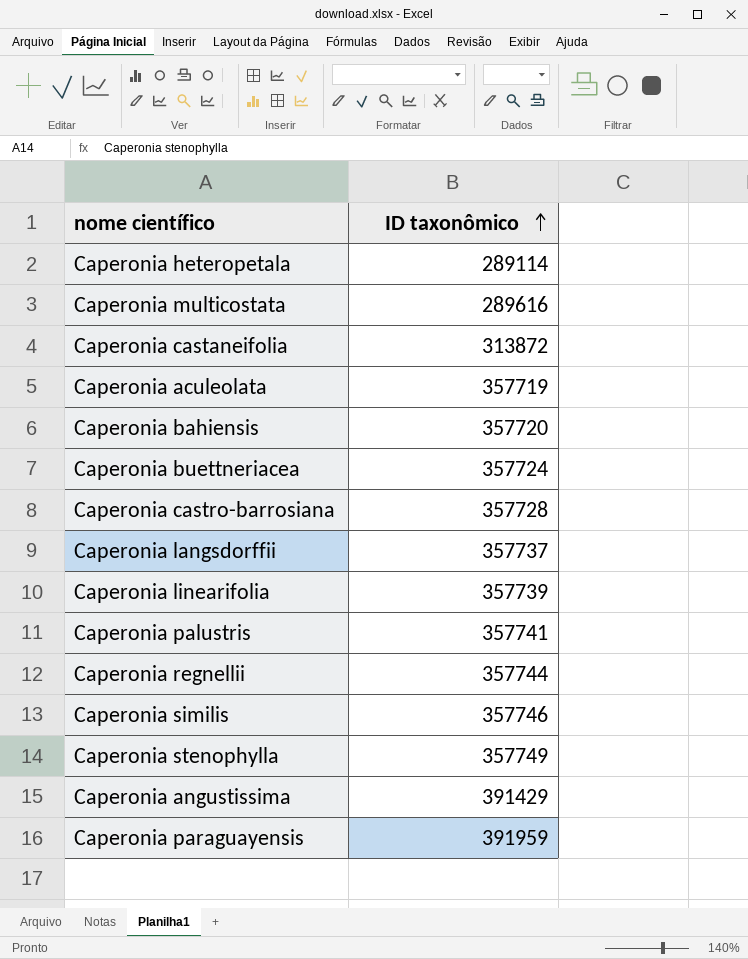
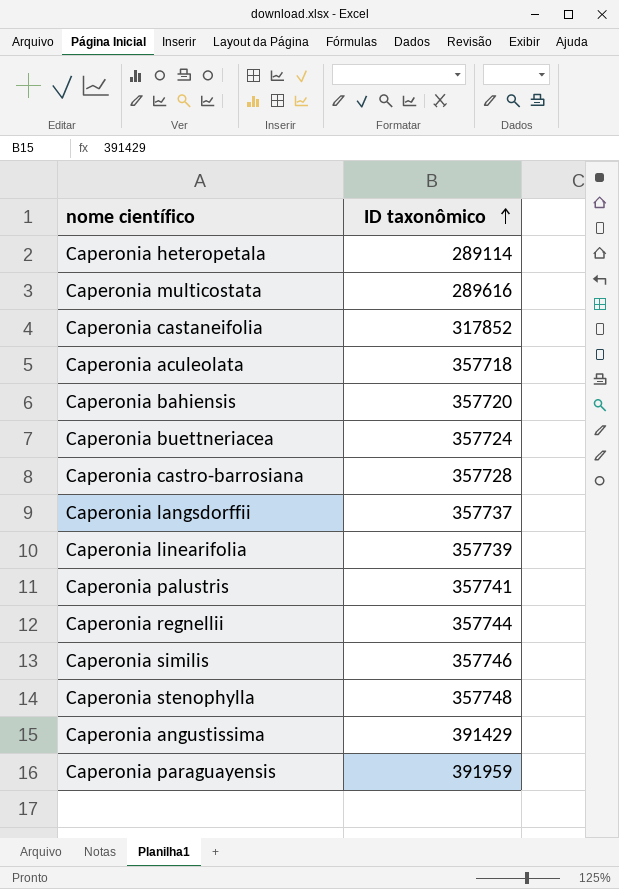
Caperonia castaneifolia | ID taxonômico: 313872 -> 317852
Caperonia aculeolata | ID taxonômico: 357719 -> 357718
Caperonia stenophylla | ID taxonômico: 357749 -> 357748

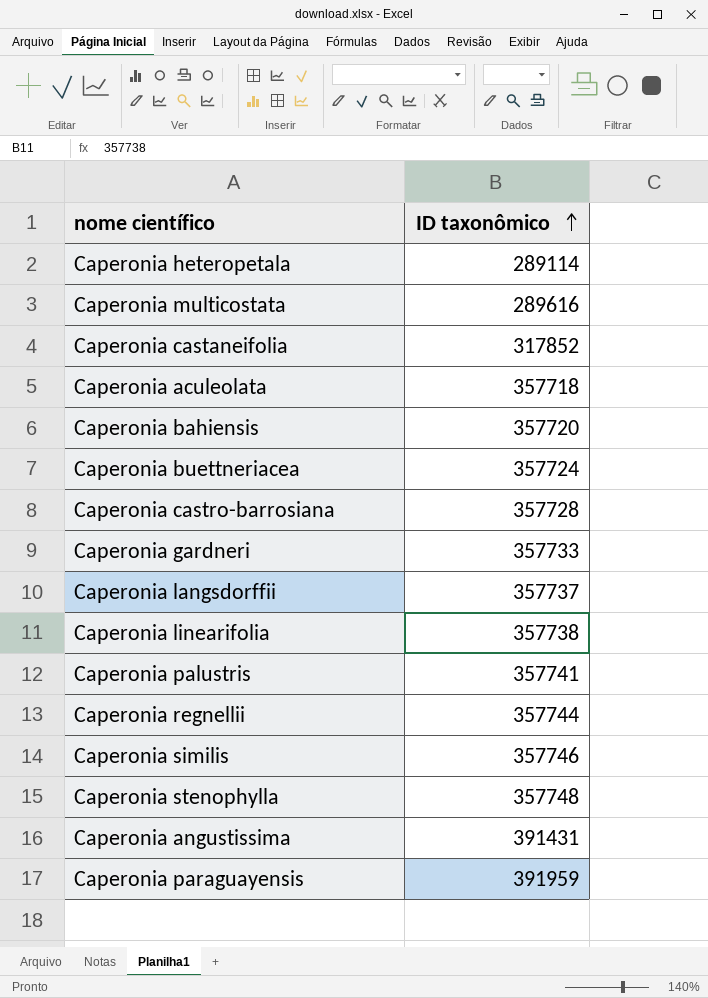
row Caperonia gardneri: none -> 357733
Caperonia linearifolia | ID taxonômico: 357739 -> 357738
Caperonia angustissima | ID taxonômico: 391429 -> 391431

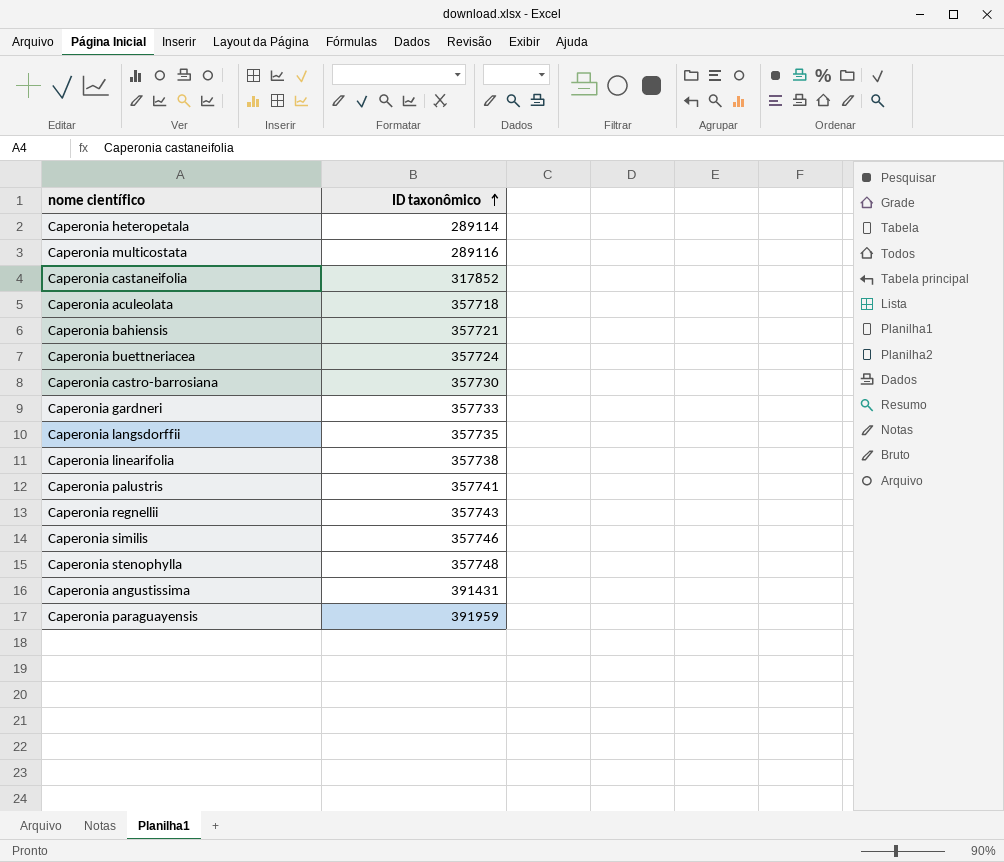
Caperonia multicostata | ID taxonômico: 289616 -> 289116
Caperonia bahiensis | ID taxonômico: 357720 -> 357721
Caperonia castro-barrosiana | ID taxonômico: 357728 -> 357730
Caperonia langsdorffii | ID taxonômico: 357737 -> 357735
Caperonia regnellii | ID taxonômico: 357744 -> 357743

